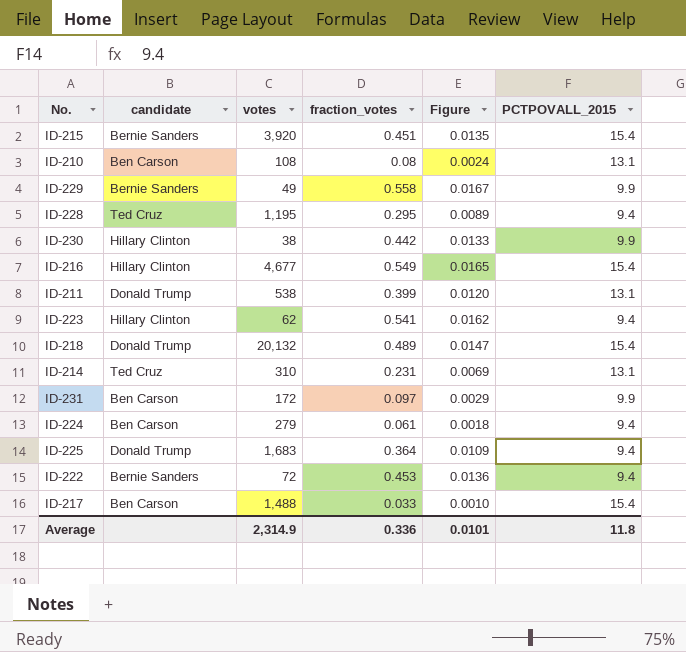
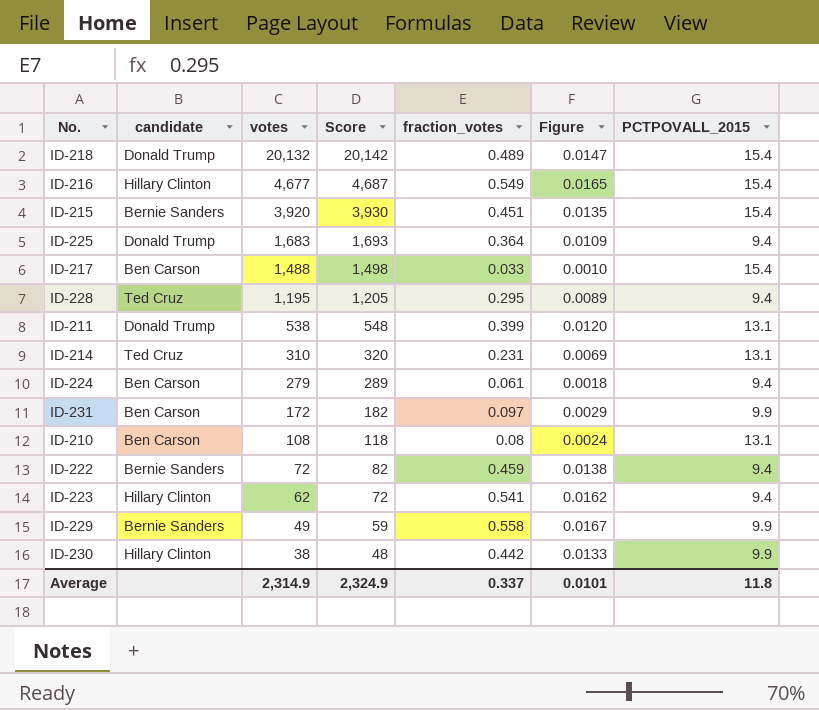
row order: none -> votes descending
column Score | formula: none -> [votes] + 10
ID-222 | fraction_votes: 0.453 -> 0.459
ID-222 | Figure: 0.0136 -> 0.0138
Average | fraction_votes: 0.336 -> 0.337

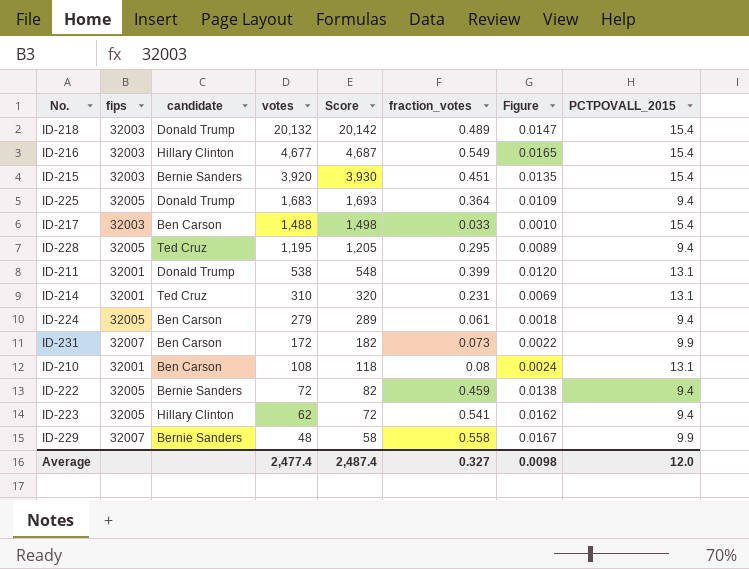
column fips | position: none -> 2
row ID-230: Hillary Clinton | 38 | 48 | 0.442 | 0.0133 | 9.9 -> none
ID-231 | fraction_votes: 0.097 -> 0.073
ID-231 | Figure: 0.0029 -> 0.0022
ID-229 | votes: 49 -> 48
ID-229 | Score: 59 -> 58
Average | votes: 2,314.9 -> 2,477.4
Average | Score: 2,324.9 -> 2,487.4
Average | fraction_votes: 0.337 -> 0.327
Average | Figure: 0.0101 -> 0.0098
Average | PCTPOVALL_2015: 11.8 -> 12.0

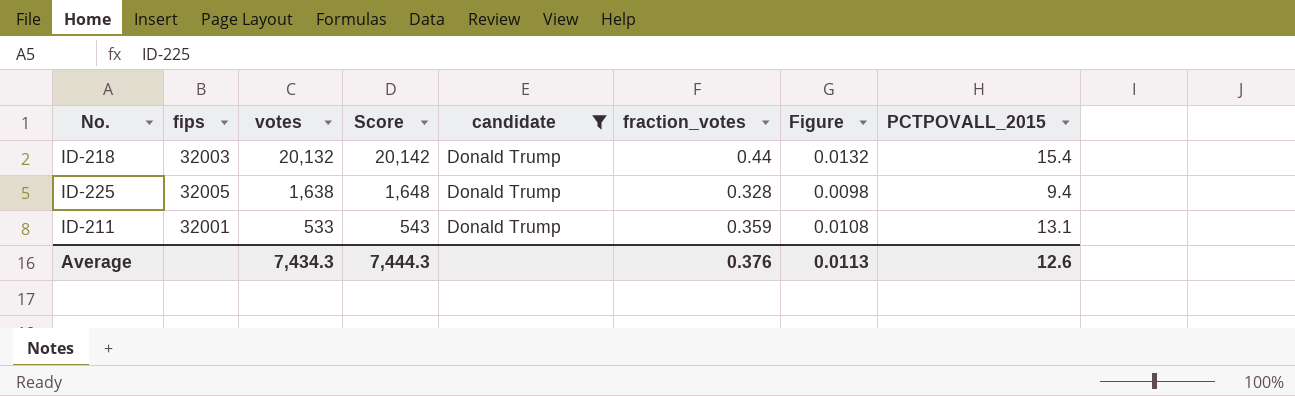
filter: none -> candidate = Donald Trump
column candidate | position: 3 -> 5
ID-218 | fraction_votes: 0.489 -> 0.44
ID-218 | Figure: 0.0147 -> 0.0132
ID-225 | votes: 1,683 -> 1,638
ID-225 | Score: 1,693 -> 1,648
ID-225 | fraction_votes: 0.364 -> 0.328
ID-225 | Figure: 0.0109 -> 0.0098
ID-211 | votes: 538 -> 533
ID-211 | Score: 548 -> 543
ID-211 | fraction_votes: 0.399 -> 0.359
ID-211 | Figure: 0.0120 -> 0.0108
Average | votes: 2,477.4 -> 7,434.3
Average | Score: 2,487.4 -> 7,444.3
Average | fraction_votes: 0.327 -> 0.376
Average | Figure: 0.0098 -> 0.0113
Average | PCTPOVALL_2015: 12.0 -> 12.6

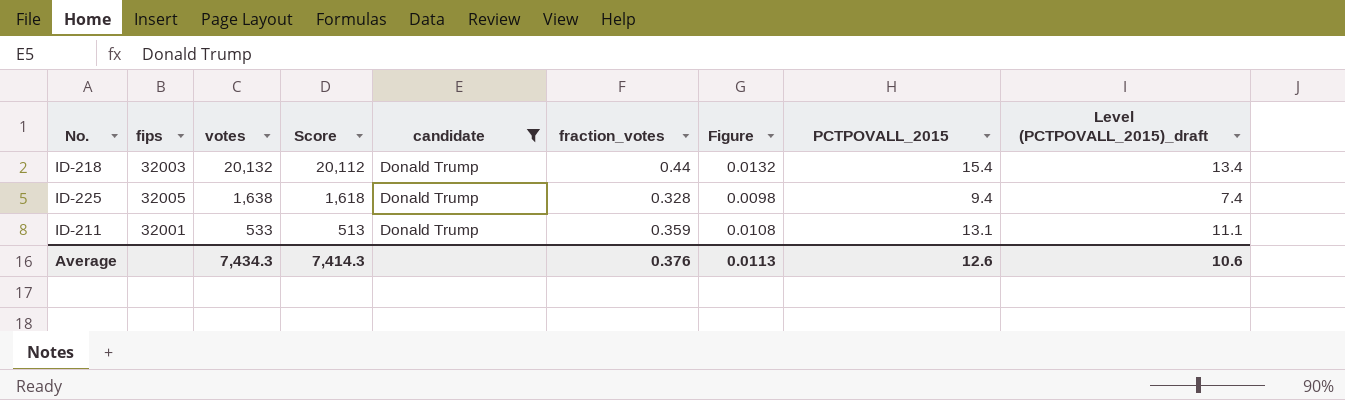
column Score | formula: [votes] + 10 -> [votes] - 20
column Level (PCTPOVALL_2015)_draft | formula: none -> [PCTPOVALL_2015] - 2
Average | Score: 7,444.3 -> 7,414.3

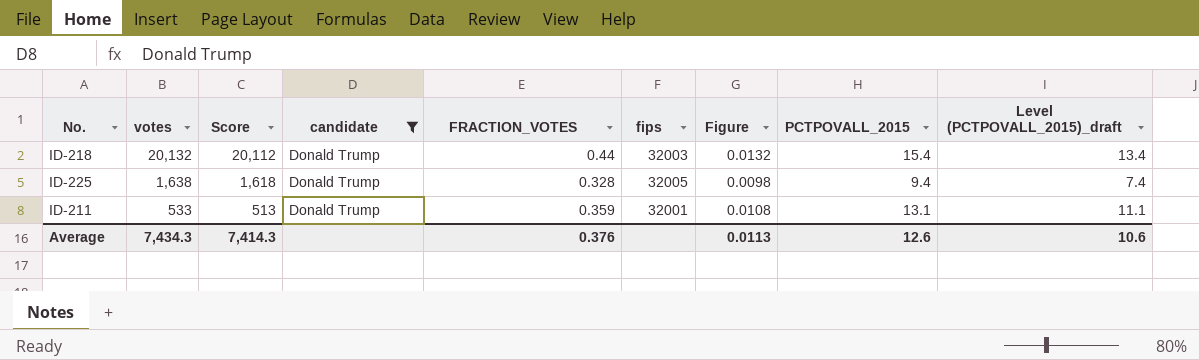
column name: fraction_votes -> FRACTION_VOTES
column fips | position: 2 -> 6

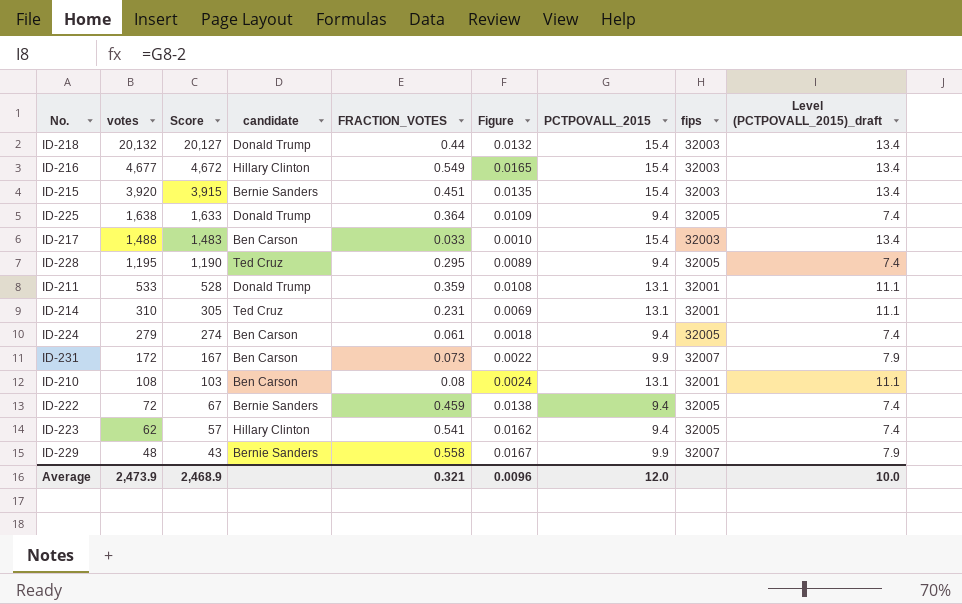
filter: candidate = Donald Trump -> none
column Score | formula: [votes] - 20 -> [votes] - 5
column fips | position: 6 -> 8
ID-225 | FRACTION_VOTES: 0.328 -> 0.364
ID-225 | Figure: 0.0098 -> 0.0109
Average | votes: 7,434.3 -> 2,473.9
Average | Score: 7,414.3 -> 2,468.9
Average | FRACTION_VOTES: 0.376 -> 0.321
Average | Figure: 0.0113 -> 0.0096
Average | PCTPOVALL_2015: 12.6 -> 12.0
Average | Level (PCTPOVALL_2015)_draft: 10.6 -> 10.0

